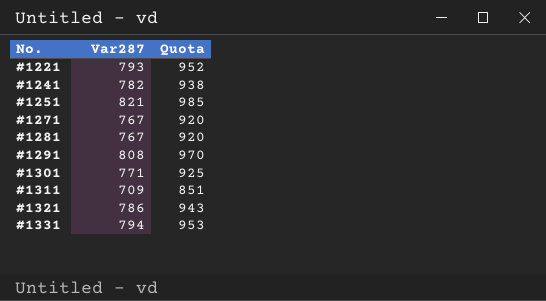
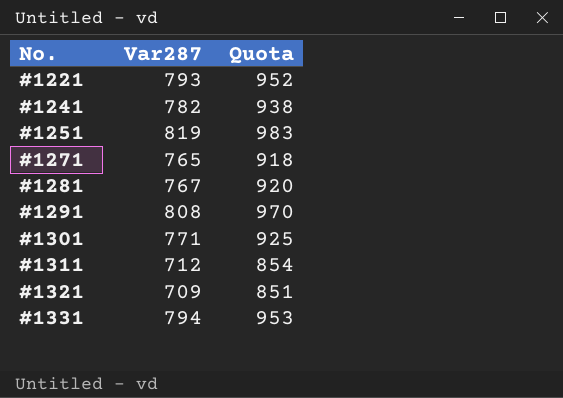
#1251 | Var287: 821 -> 819
#1251 | Quota: 985 -> 983
#1271 | Var287: 767 -> 765
#1271 | Quota: 920 -> 918
#1311 | Var287: 709 -> 712
#1311 | Quota: 851 -> 854
#1321 | Var287: 786 -> 709
#1321 | Quota: 943 -> 851

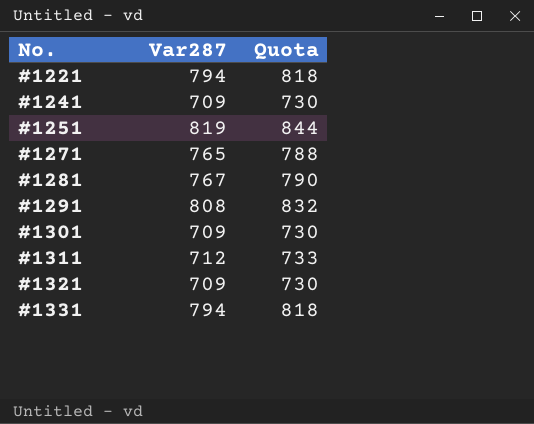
column Quota | formula: [Var287] * 1.2 -> [Var287] * 1.03
#1221 | Var287: 793 -> 794
#1241 | Var287: 782 -> 709
#1301 | Var287: 771 -> 709

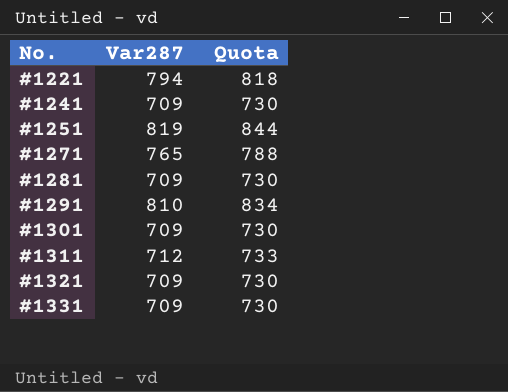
#1281 | Var287: 767 -> 709
#1281 | Quota: 790 -> 730
#1291 | Var287: 808 -> 810
#1291 | Quota: 832 -> 834
#1331 | Var287: 794 -> 709
#1331 | Quota: 818 -> 730

